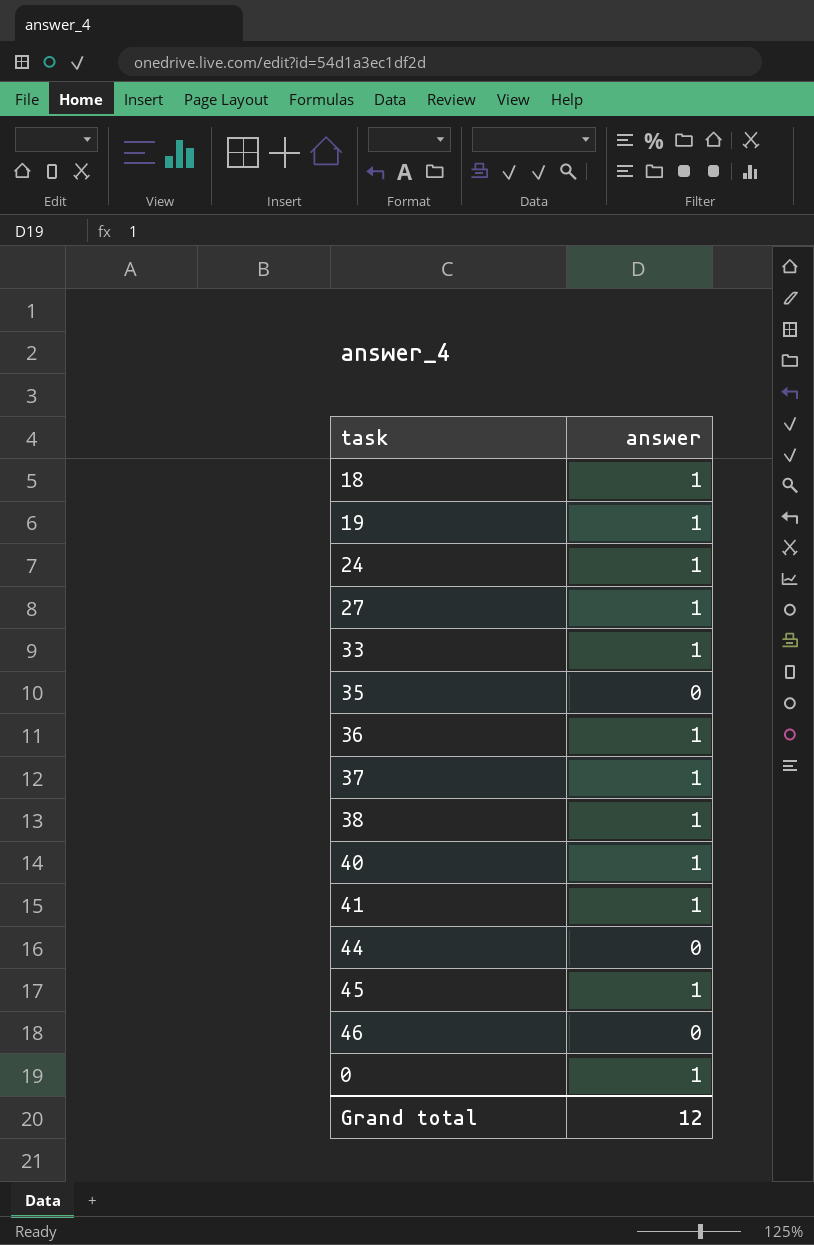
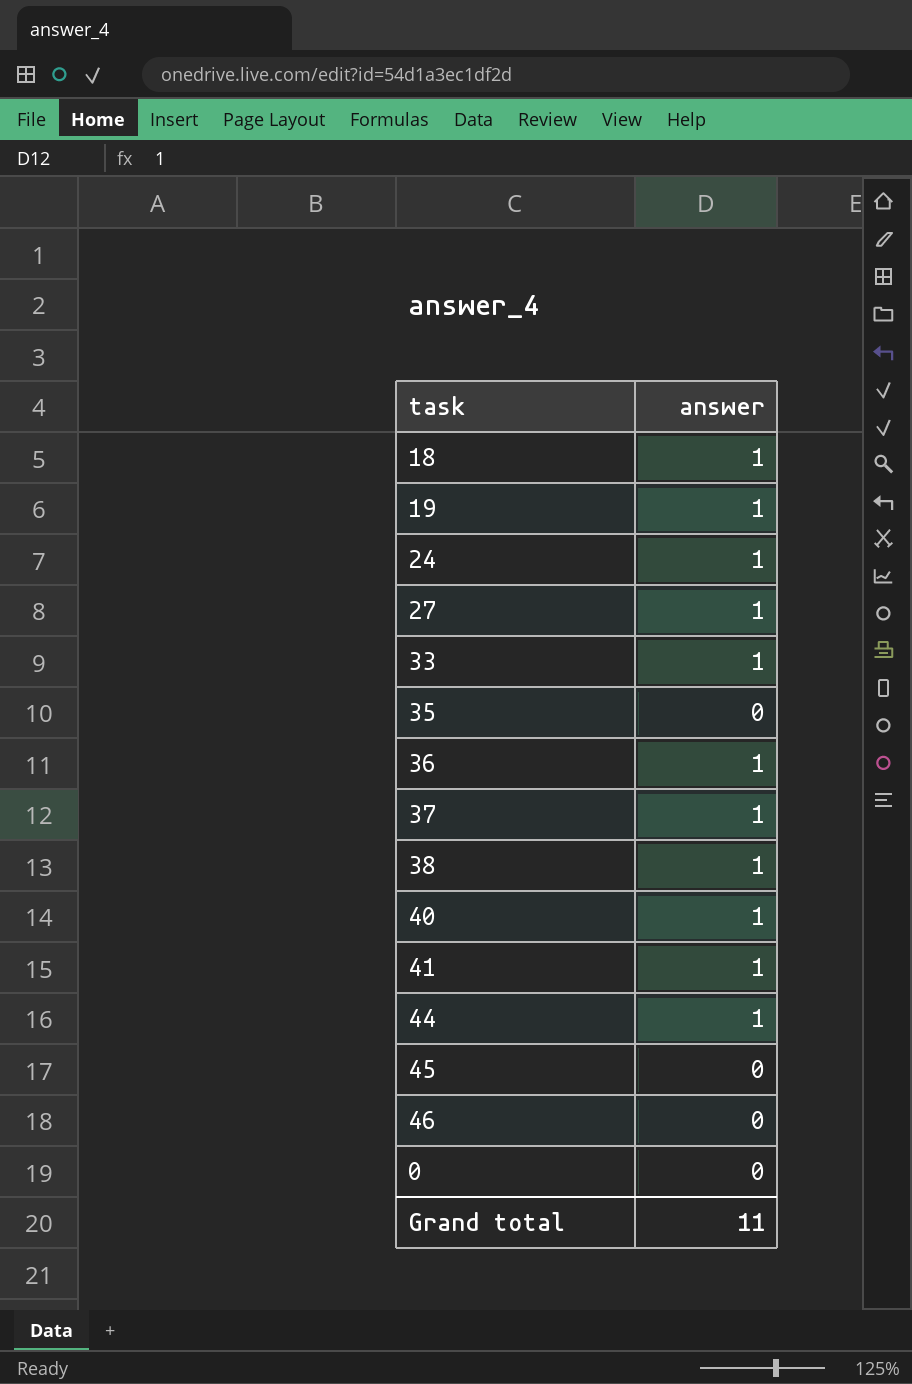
44 | answer: 0 -> 1
45 | answer: 1 -> 0
0 | answer: 1 -> 0
Grand total | answer: 12 -> 11

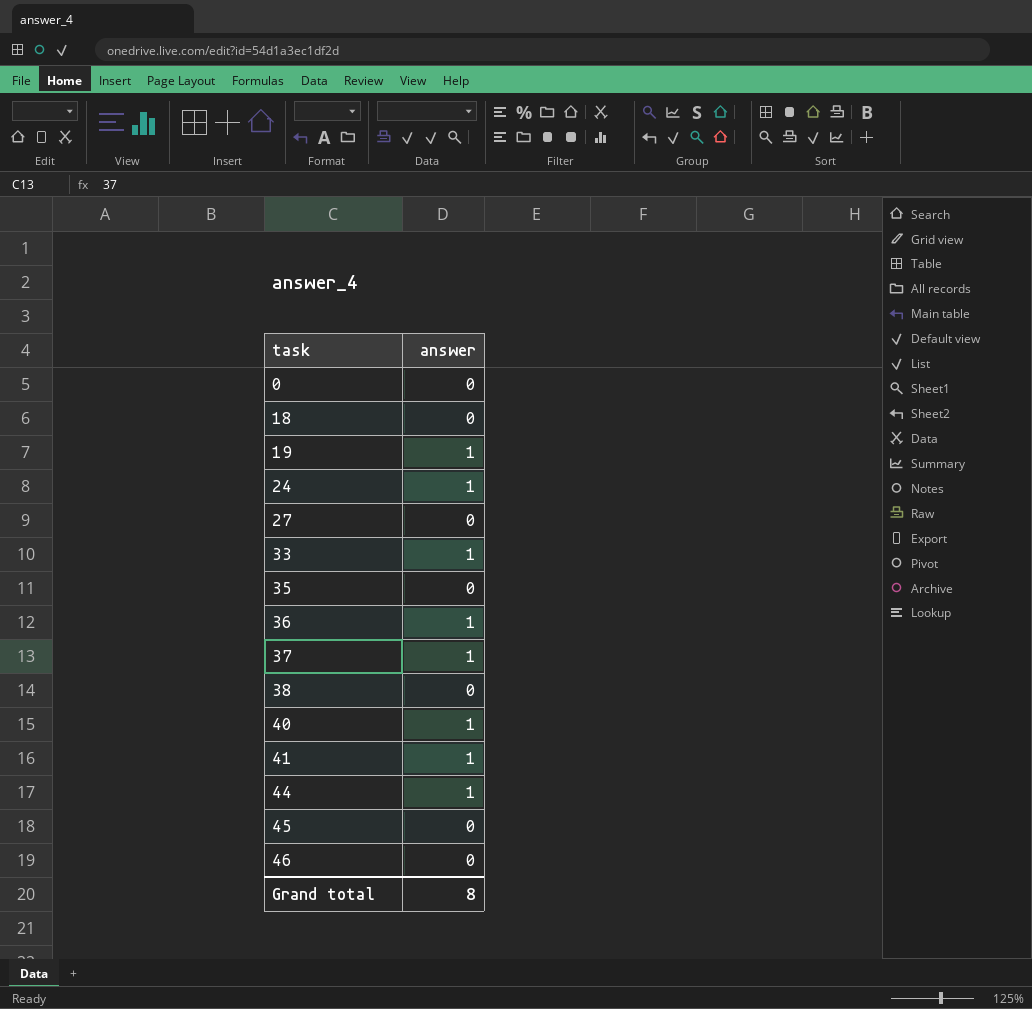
row order: none -> task ascending
18 | answer: 1 -> 0
27 | answer: 1 -> 0
38 | answer: 1 -> 0
Grand total | answer: 11 -> 8

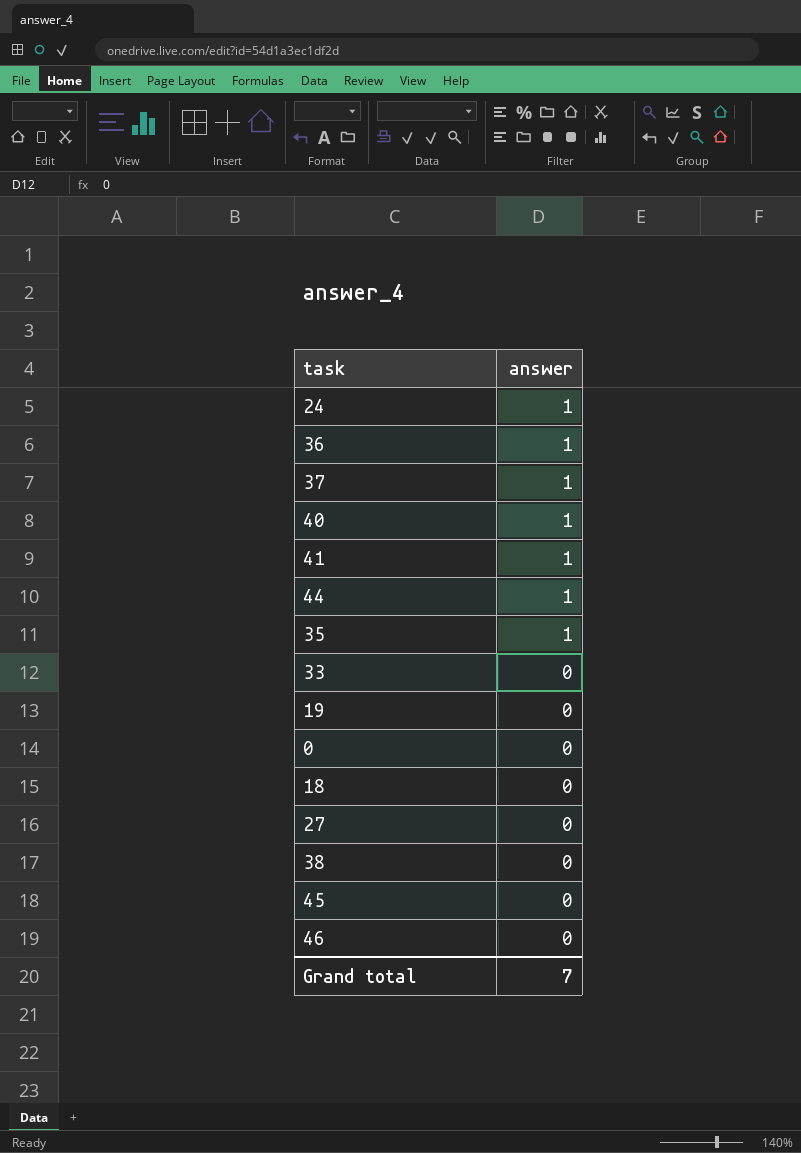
row order: task ascending -> answer descending
35 | answer: 0 -> 1
33 | answer: 1 -> 0
19 | answer: 1 -> 0
Grand total | answer: 8 -> 7

